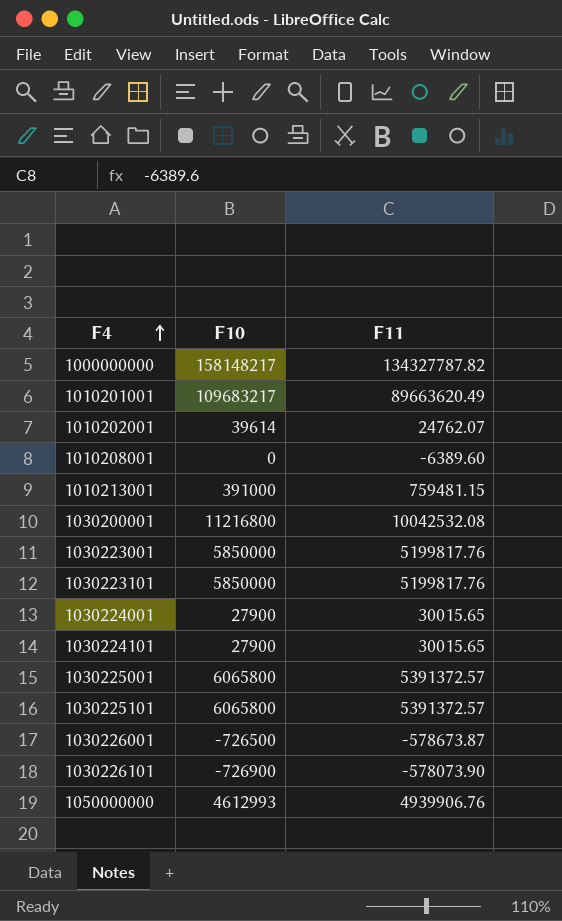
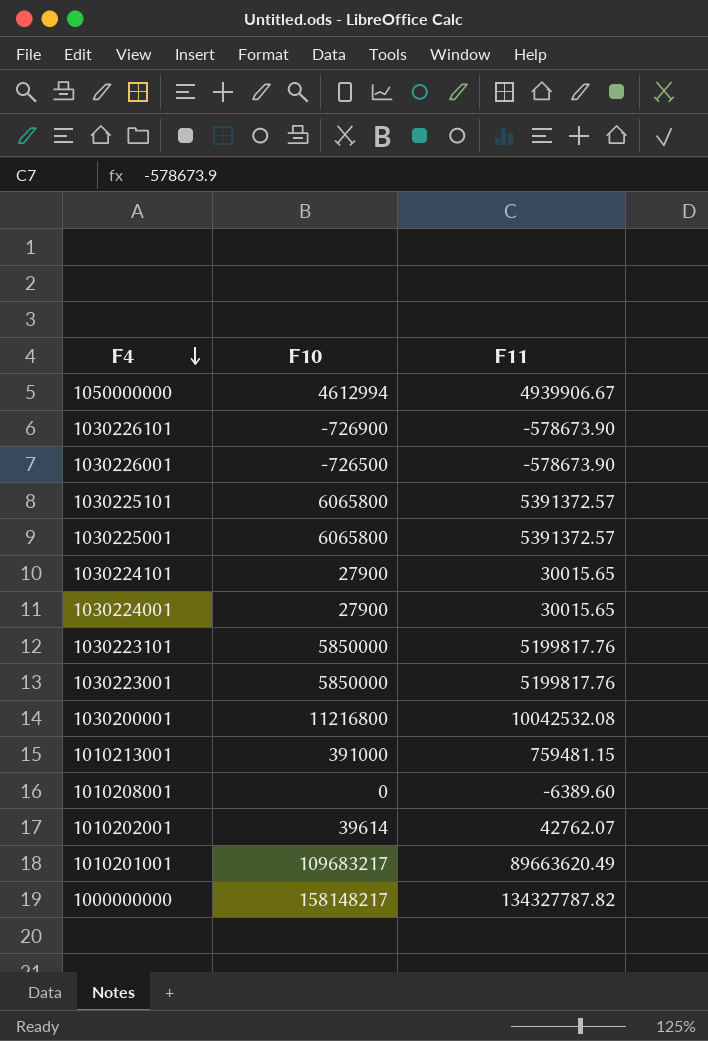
row order: F4 ascending -> F4 descending
1050000000 | F10: 4612993 -> 4612994
1050000000 | F11: 4939906.76 -> 4939906.67
1030226101 | F11: -578073.90 -> -578673.90
1030226001 | F11: -578673.87 -> -578673.90
1010202001 | F11: 24762.07 -> 42762.07

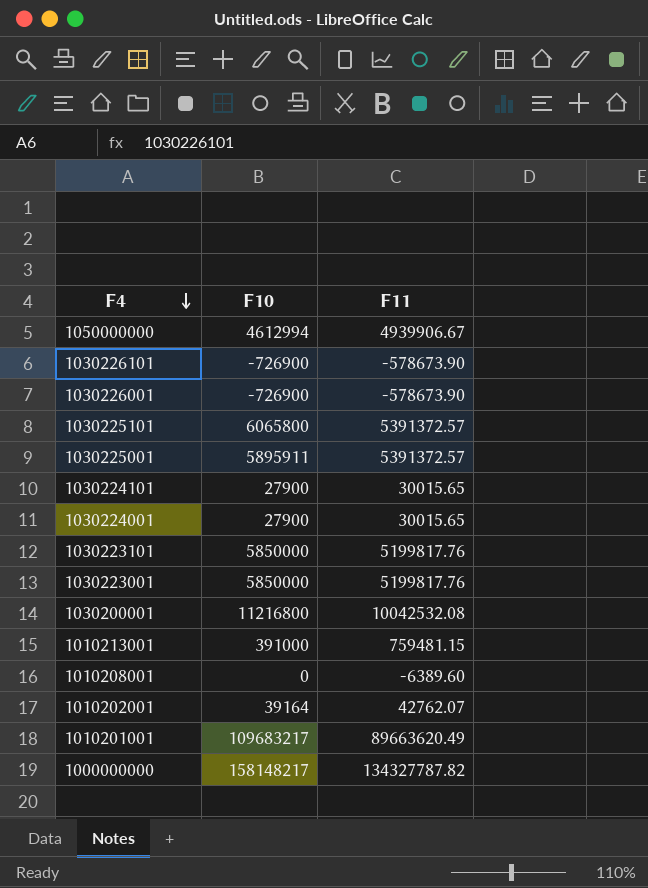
1030226001 | F10: -726500 -> -726900
1030225001 | F10: 6065800 -> 5895911
1010202001 | F10: 39614 -> 39164

